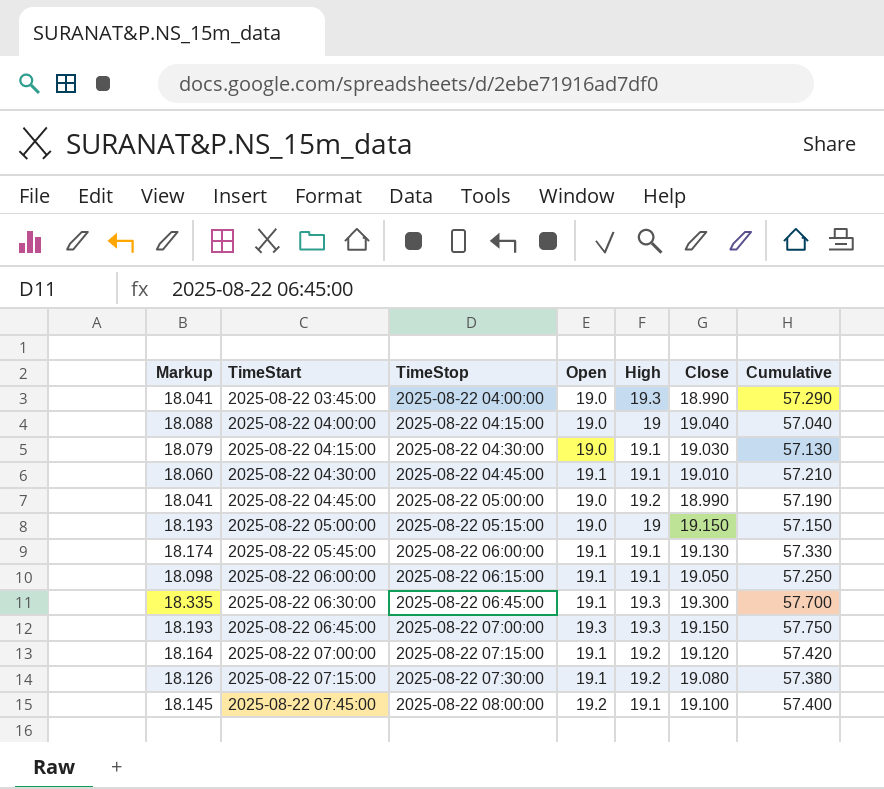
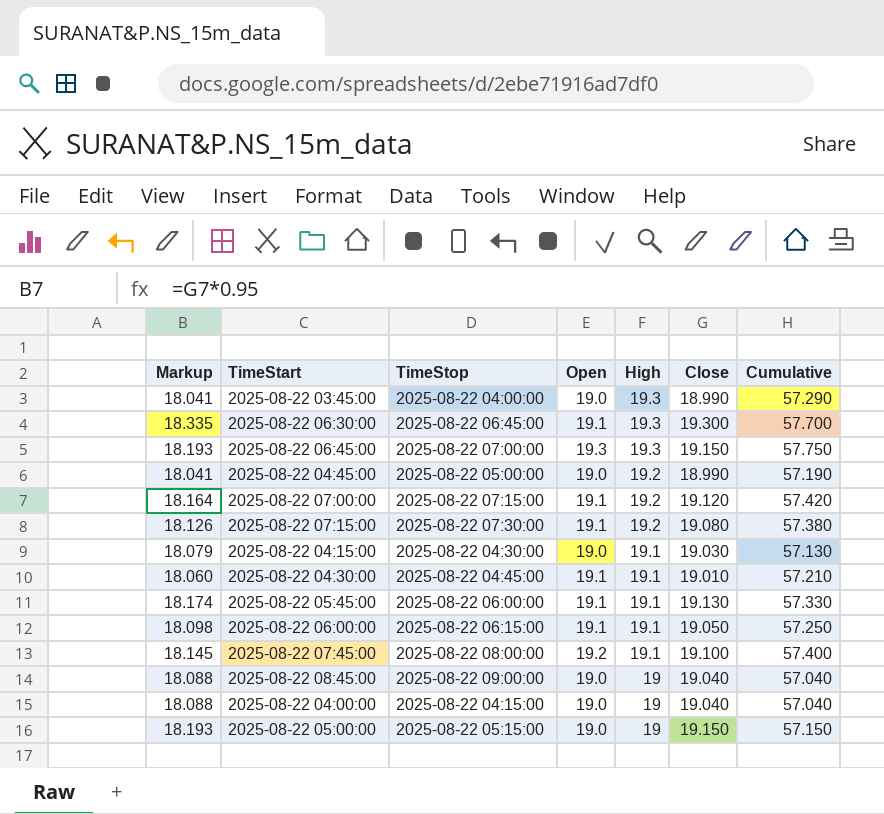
row order: TimeStart ascending -> High descending
row 2025-08-22 08:45:00: none -> 18.088 | 2025-08-22 09:00:00 | 19.0 | 19 | 19.040 | 57.040

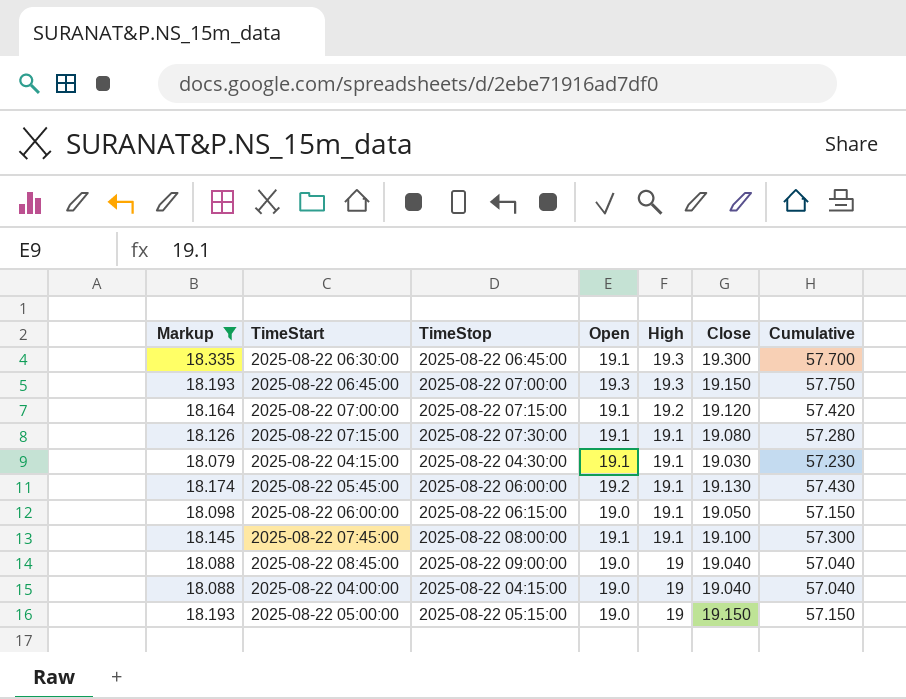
filter: none -> Markup >= 18.079
2025-08-22 07:15:00 | High: 19.2 -> 19.1
2025-08-22 07:15:00 | Cumulative: 57.380 -> 57.280
2025-08-22 04:15:00 | Open: 19.0 -> 19.1
2025-08-22 04:15:00 | Cumulative: 57.130 -> 57.230
2025-08-22 05:45:00 | Open: 19.1 -> 19.2
2025-08-22 05:45:00 | Cumulative: 57.330 -> 57.430
2025-08-22 06:00:00 | Open: 19.1 -> 19.0
2025-08-22 06:00:00 | Cumulative: 57.250 -> 57.150
2025-08-22 07:45:00 | Open: 19.2 -> 19.1
2025-08-22 07:45:00 | Cumulative: 57.400 -> 57.300

